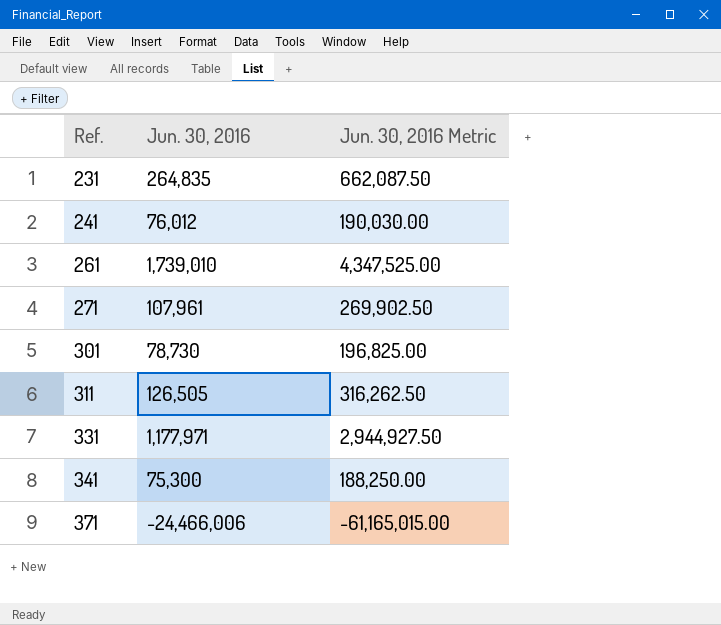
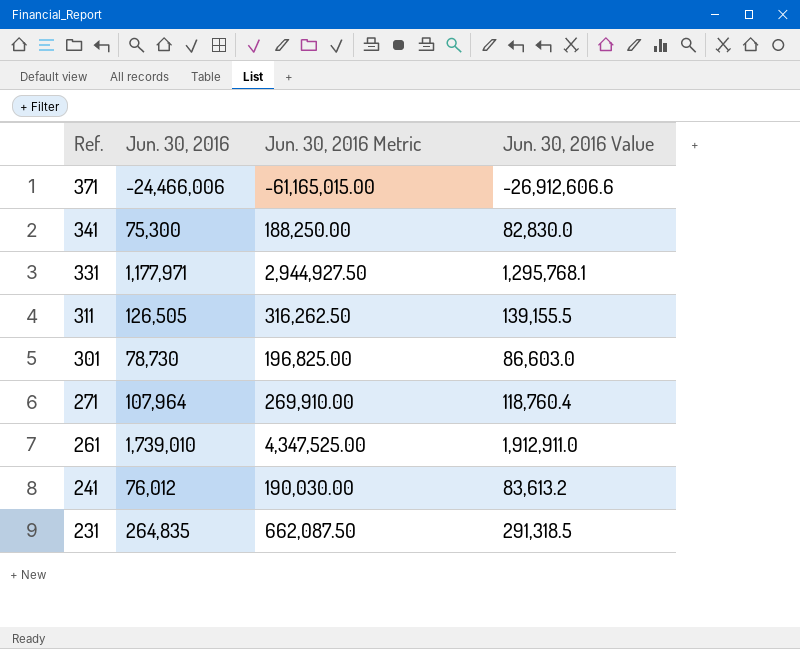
row order: Ref. ascending -> Ref. descending
column Jun. 30, 2016 Value | formula: none -> [Jun. 30, 2016] * 1.1
271 | Jun. 30, 2016: 107,961 -> 107,964
271 | Jun. 30, 2016 Metric: 269,902.50 -> 269,910.00

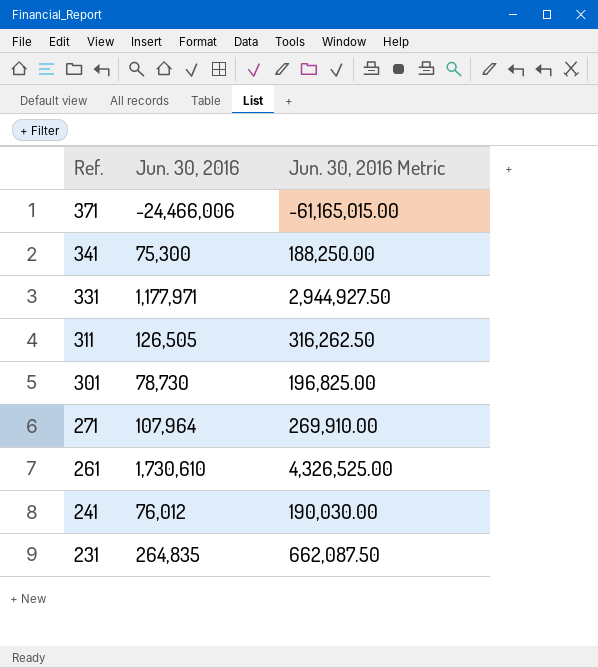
column Jun. 30, 2016 Value | formula: [Jun. 30, 2016] * 1.1 -> none
261 | Jun. 30, 2016: 1,739,010 -> 1,730,610
261 | Jun. 30, 2016 Metric: 4,347,525.00 -> 4,326,525.00

